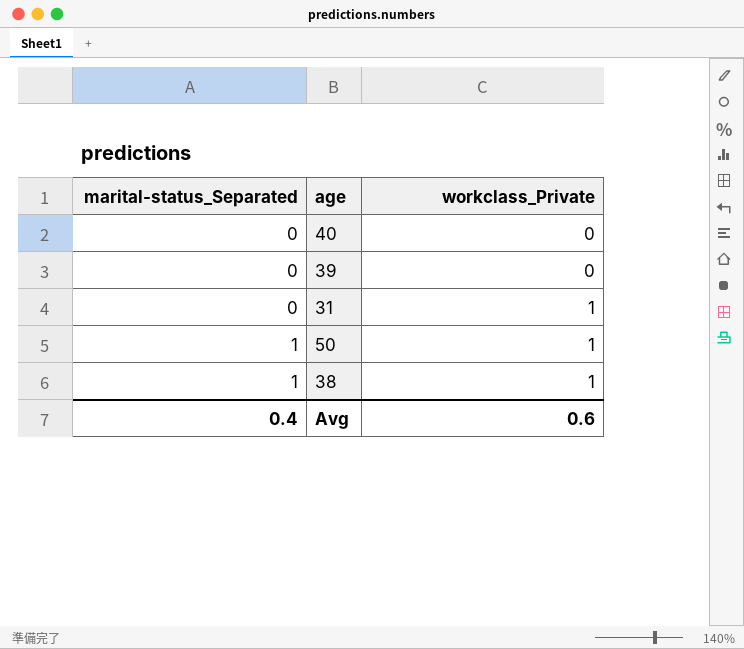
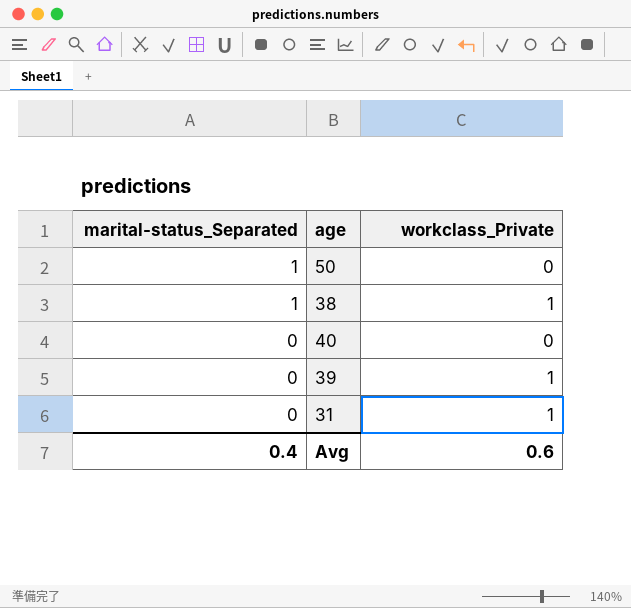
row order: marital-status_Separated ascending -> marital-status_Separated descending
50 | workclass_Private: 1 -> 0
39 | workclass_Private: 0 -> 1

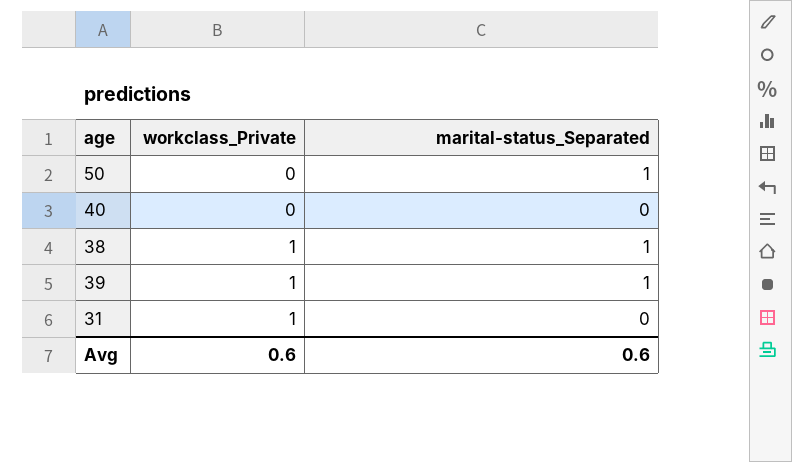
row order: marital-status_Separated descending -> workclass_Private ascending
column marital-status_Separated | position: 1 -> 3
39 | marital-status_Separated: 0 -> 1
Avg | marital-status_Separated: 0.4 -> 0.6

